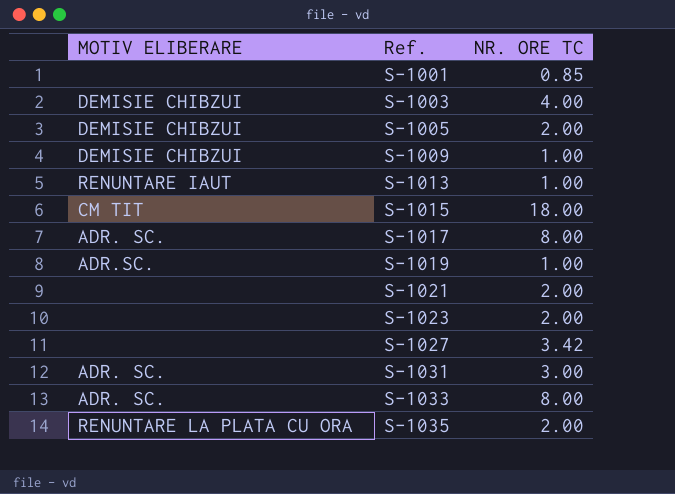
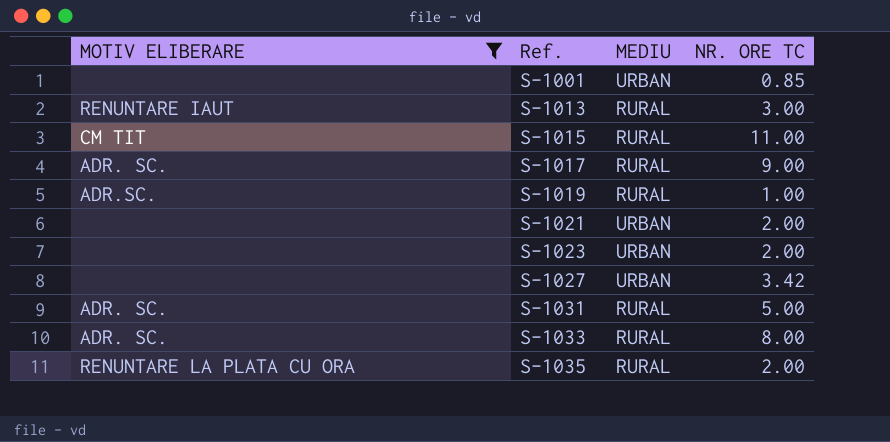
filter: none -> MOTIV ELIBERARE != DEMISIE CHIBZUI
column MEDIU | position: none -> 3
S-1013 | NR. ORE TC: 1.00 -> 3.00
S-1015 | NR. ORE TC: 18.00 -> 11.00
S-1017 | NR. ORE TC: 8.00 -> 9.00
S-1031 | NR. ORE TC: 3.00 -> 5.00

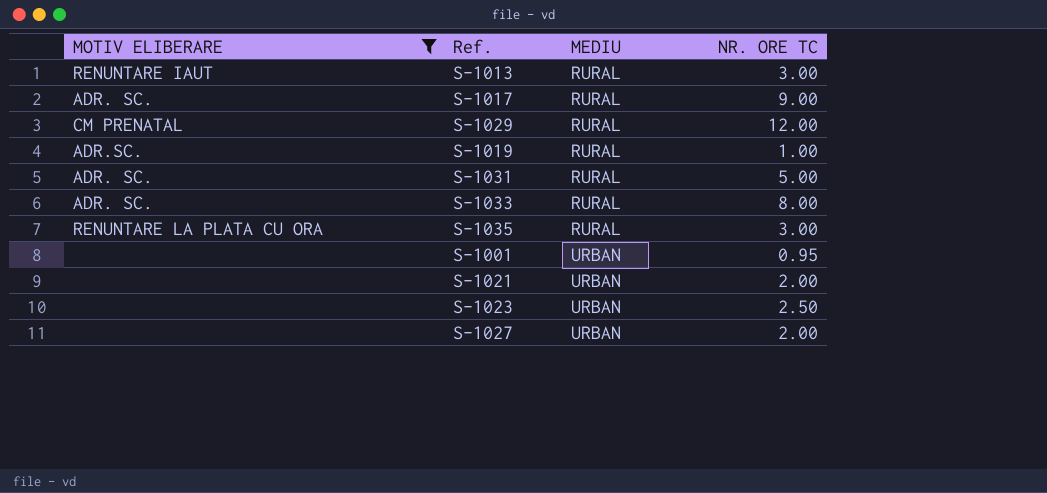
row order: Ref. ascending -> MEDIU ascending
row S-1015: CM TIT | RURAL | 11.00 -> none
row S-1029: none -> CM PRENATAL | RURAL | 12.00
S-1035 | NR. ORE TC: 2.00 -> 3.00
S-1001 | NR. ORE TC: 0.85 -> 0.95
S-1023 | NR. ORE TC: 2.00 -> 2.50
S-1027 | NR. ORE TC: 3.42 -> 2.00

